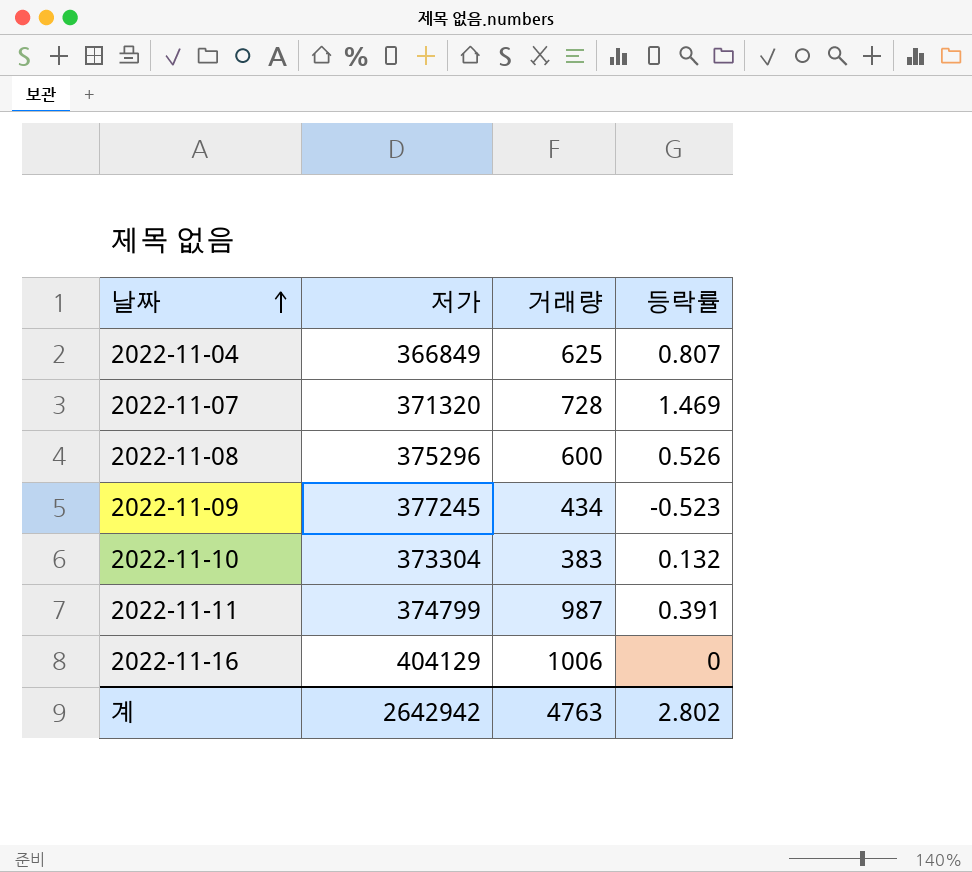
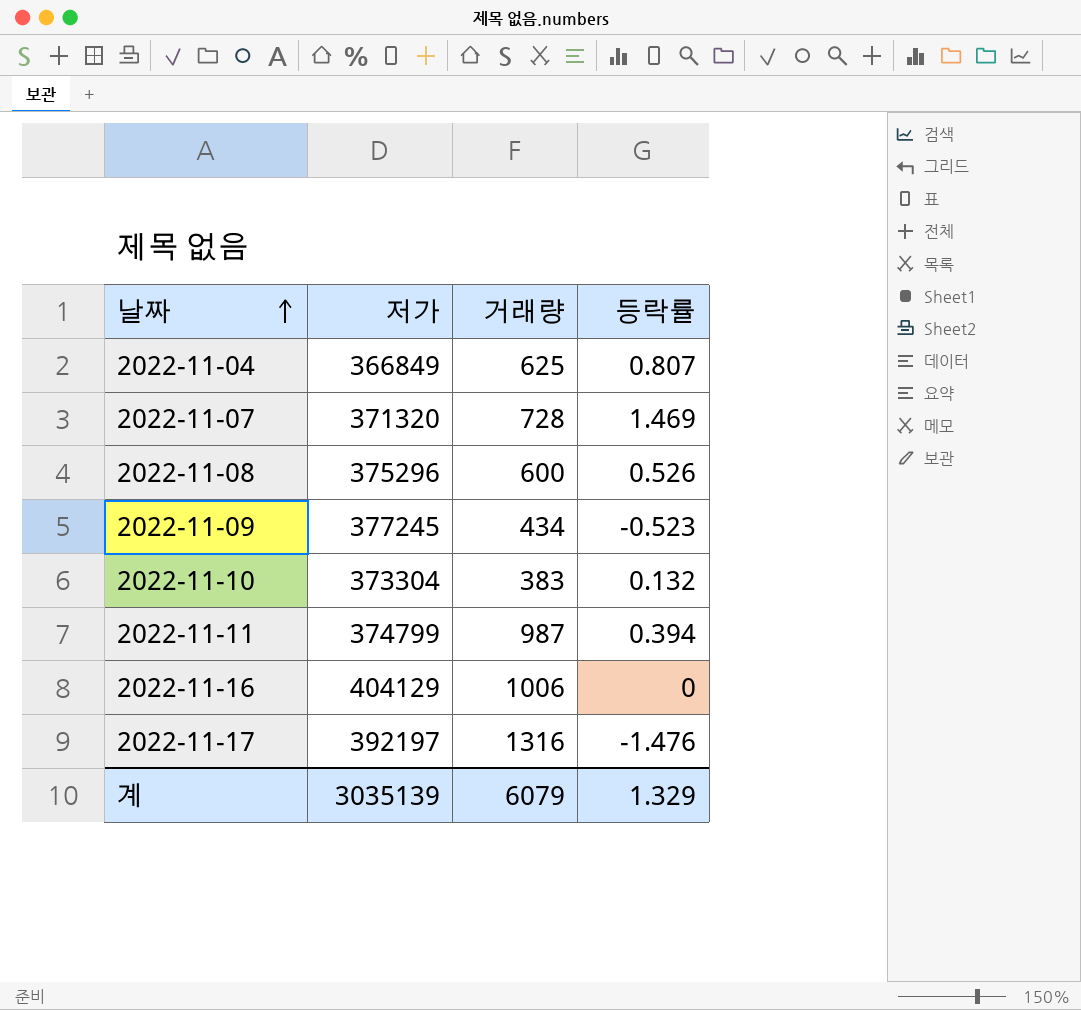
2022-11-11 | 등락률: 0.391 -> 0.394
row 2022-11-17: none -> 392197 | 1316 | -1.476
계 | 저가: 2642942 -> 3035139
계 | 거래량: 4763 -> 6079
계 | 등락률: 2.802 -> 1.329

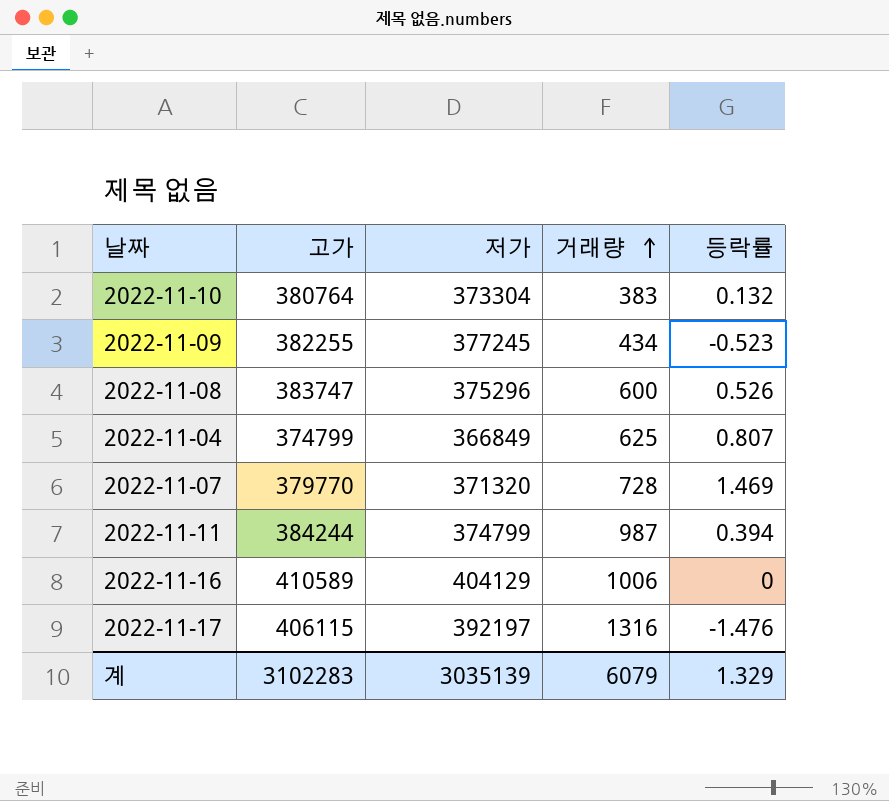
row order: 날짜 ascending -> 거래량 ascending
column 고가 | position: none -> 2

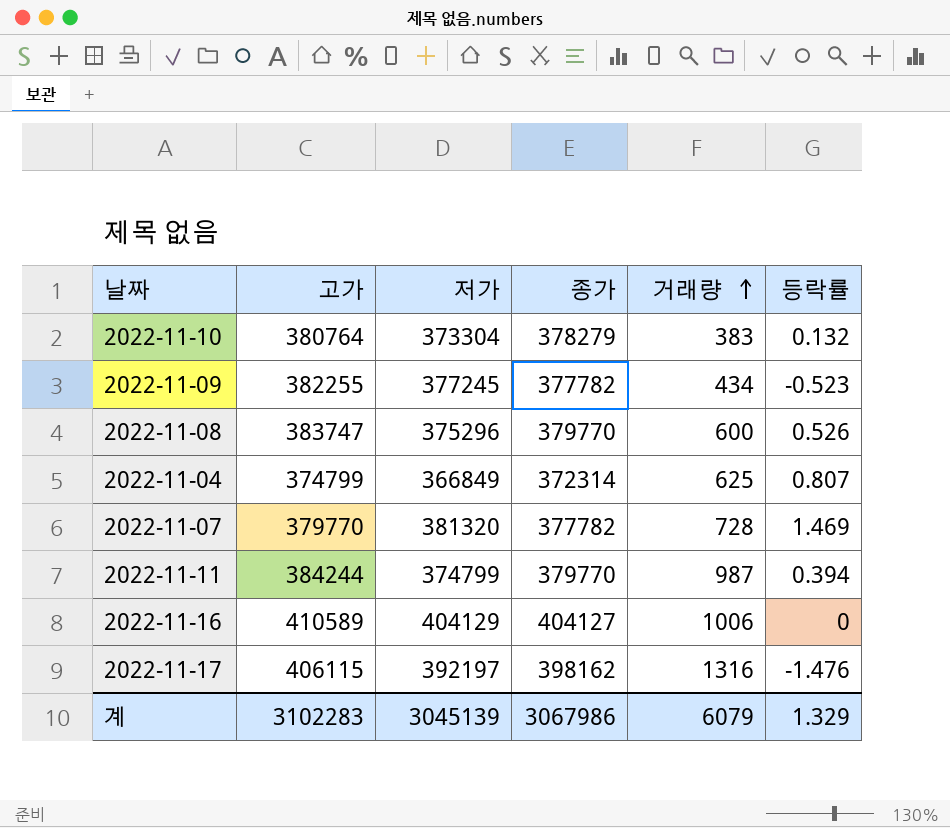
column 종가 | position: none -> 4
2022-11-07 | 저가: 371320 -> 381320
계 | 저가: 3035139 -> 3045139

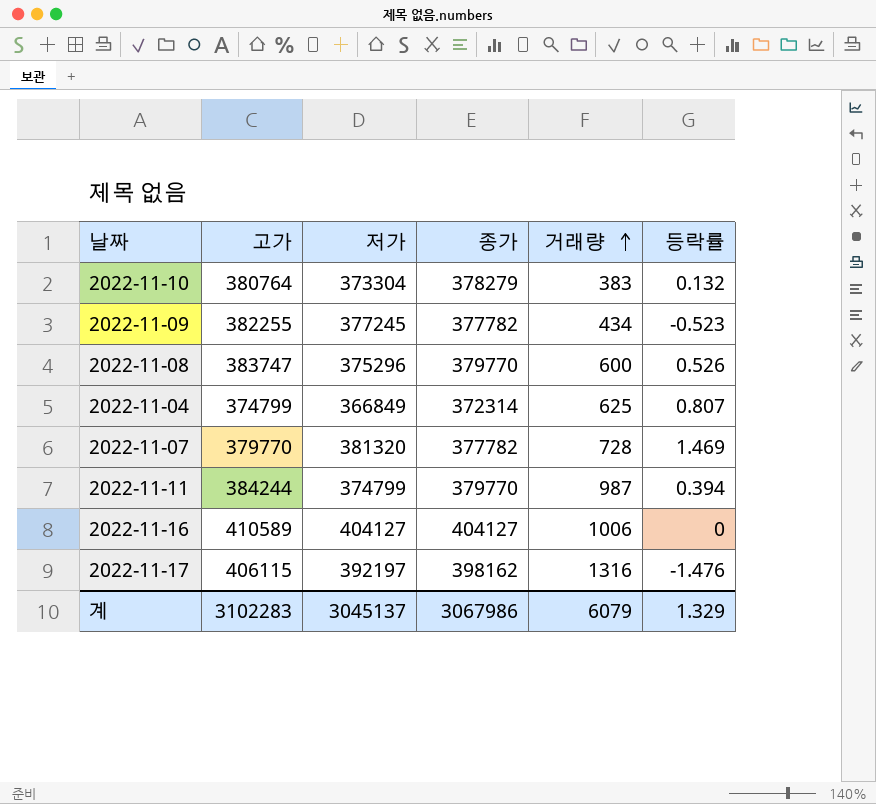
2022-11-16 | 저가: 404129 -> 404127
계 | 저가: 3045139 -> 3045137

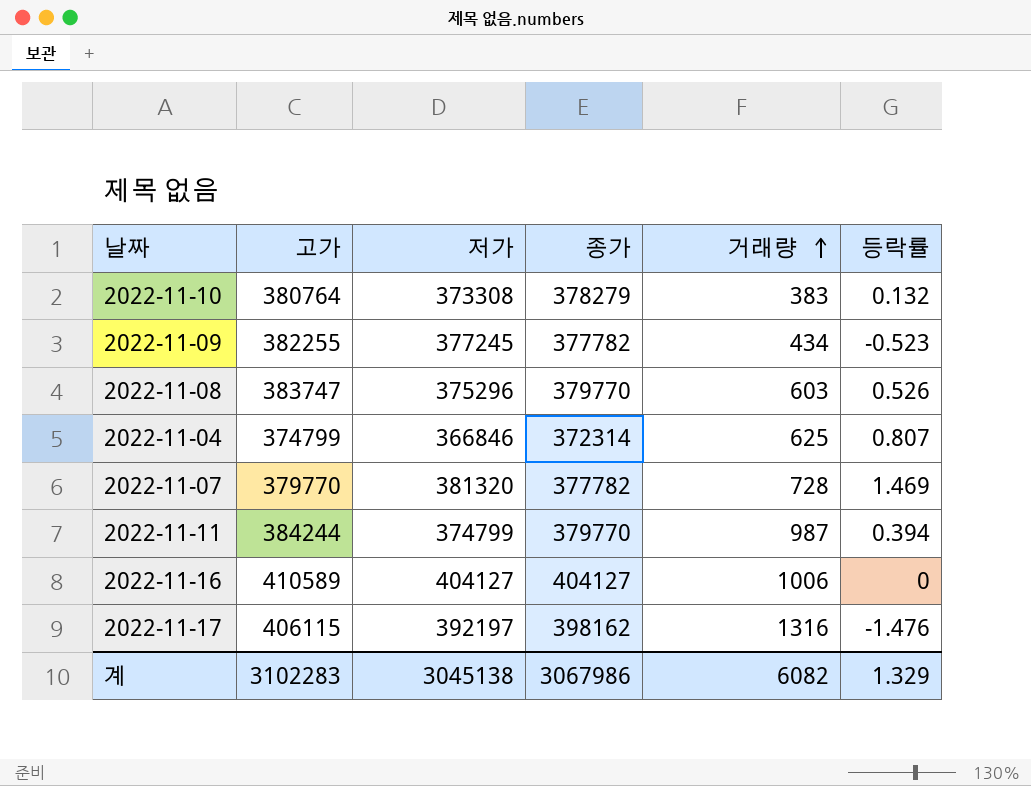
2022-11-10 | 저가: 373304 -> 373308
2022-11-08 | 거래량: 600 -> 603
2022-11-04 | 저가: 366849 -> 366846
계 | 저가: 3045137 -> 3045138
계 | 거래량: 6079 -> 6082

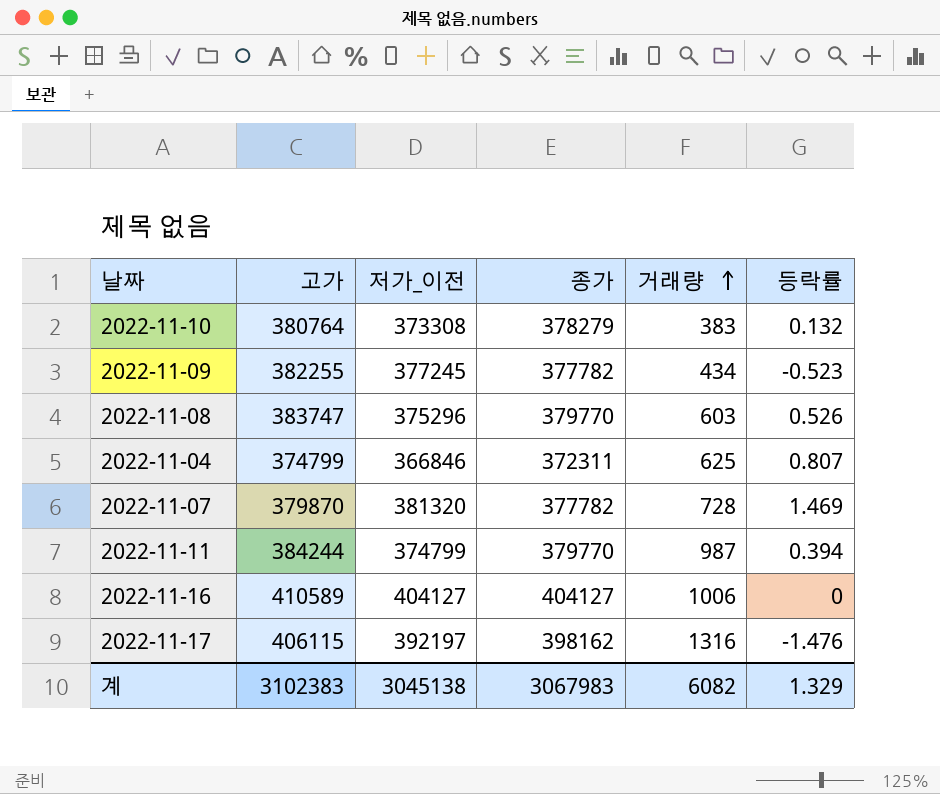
column name: 저가 -> 저가_이전
2022-11-04 | 종가: 372314 -> 372311
2022-11-07 | 고가: 379770 -> 379870
계 | 고가: 3102283 -> 3102383
계 | 종가: 3067986 -> 3067983

